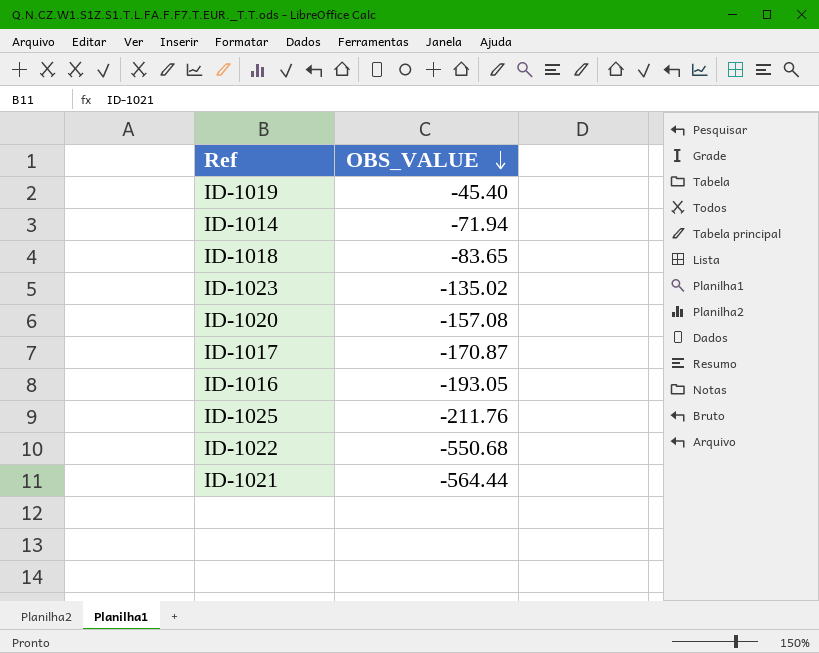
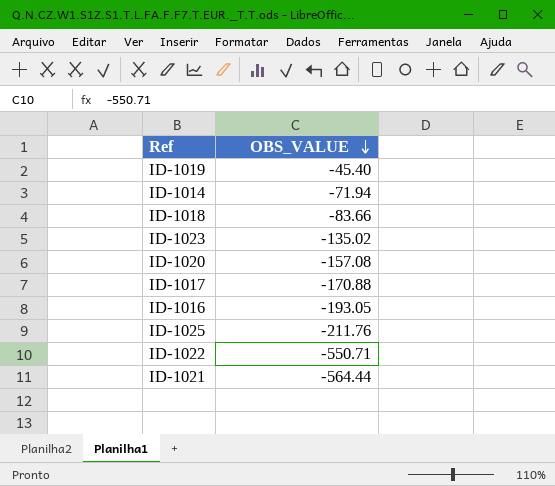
ID-1018 | OBS_VALUE: -83.65 -> -83.66
ID-1017 | OBS_VALUE: -170.87 -> -170.88
ID-1022 | OBS_VALUE: -550.68 -> -550.71

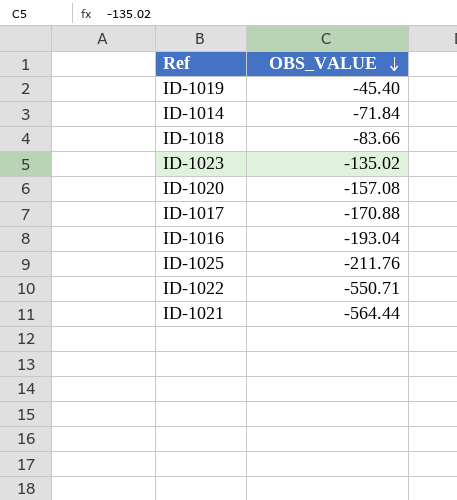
ID-1014 | OBS_VALUE: -71.94 -> -71.84
ID-1016 | OBS_VALUE: -193.05 -> -193.04

